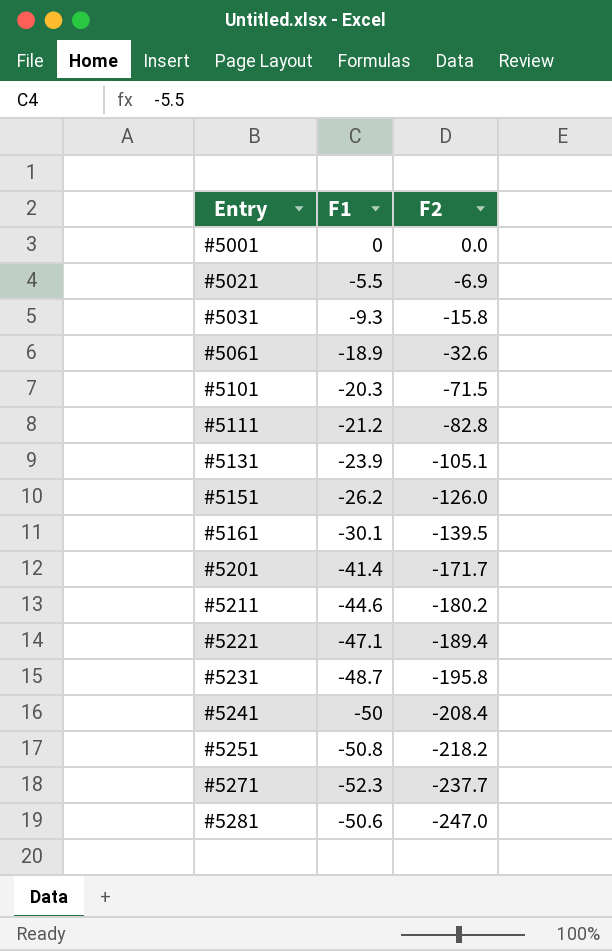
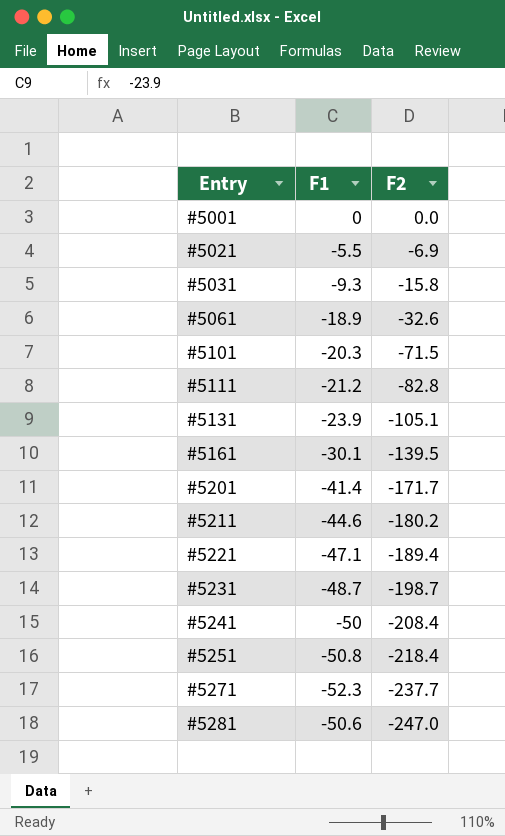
row #5151: -26.2 | -126.0 -> none
#5231 | F2: -195.8 -> -198.7
#5251 | F2: -218.2 -> -218.4

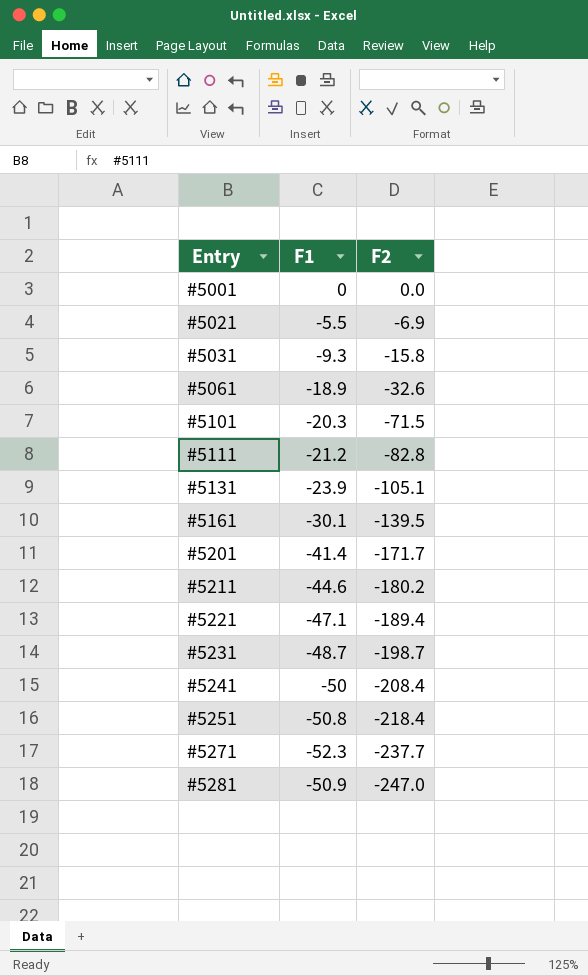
#5281 | F1: -50.6 -> -50.9

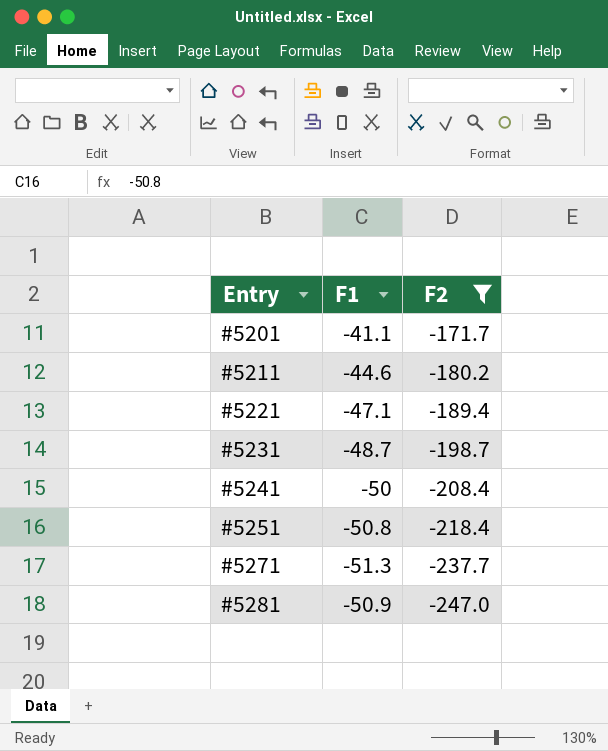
filter: none -> F2 <= -171.7
#5201 | F1: -41.4 -> -41.1
#5271 | F1: -52.3 -> -51.3

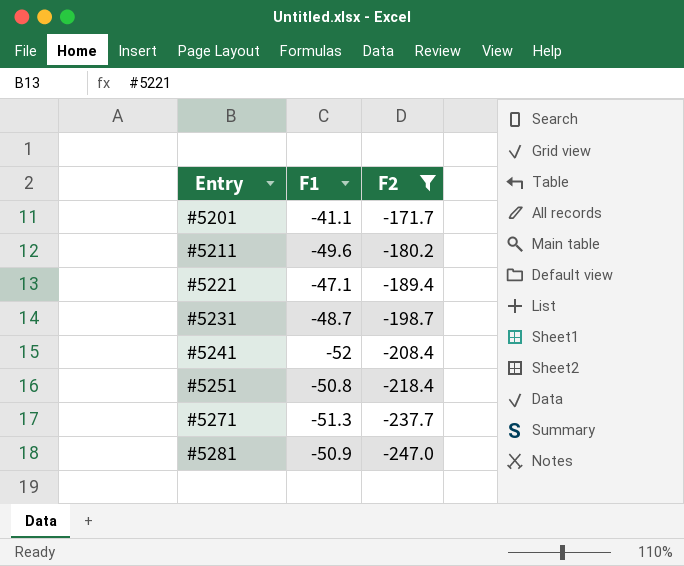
#5211 | F1: -44.6 -> -49.6
#5241 | F1: -50 -> -52

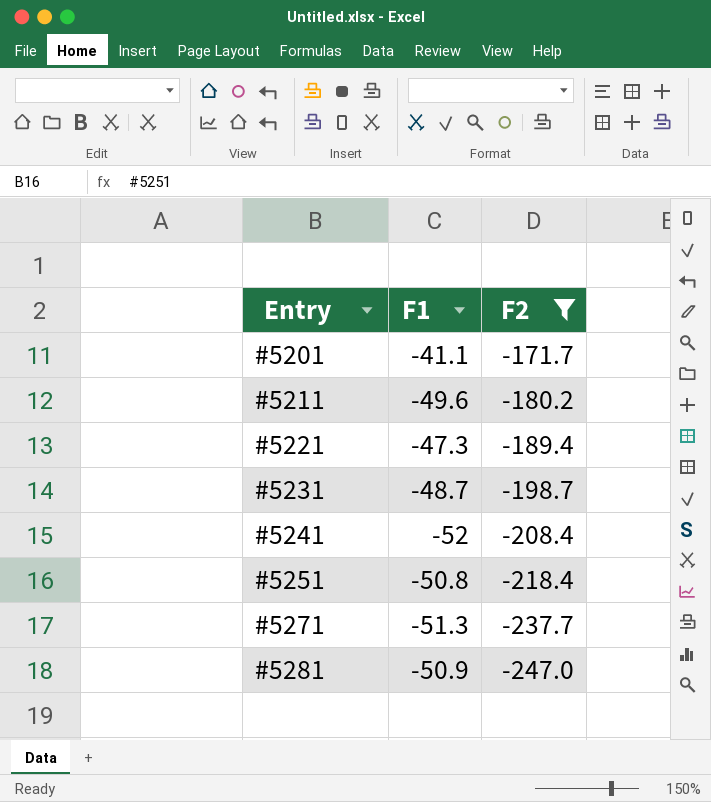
#5221 | F1: -47.1 -> -47.3

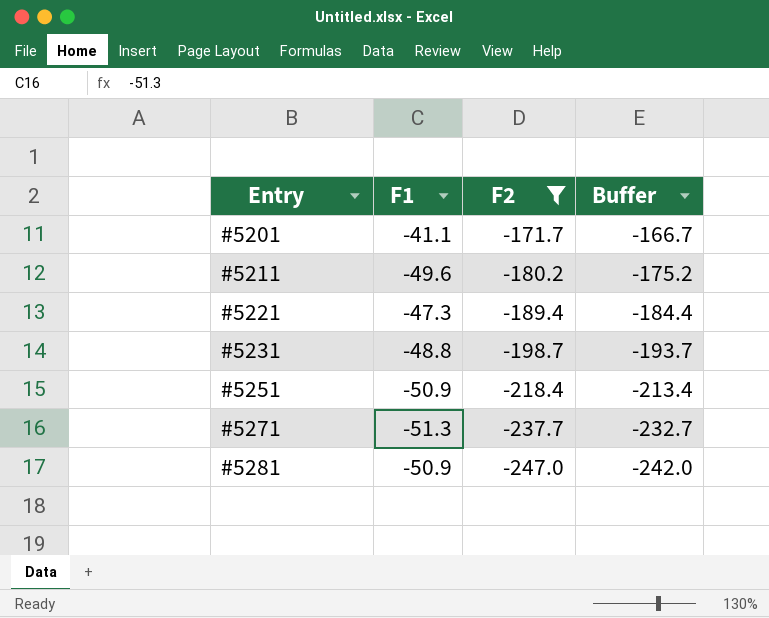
column Buffer | formula: none -> [F2] + 5
row #5241: -52 | -208.4 -> none
#5231 | F1: -48.7 -> -48.8
#5251 | F1: -50.8 -> -50.9

